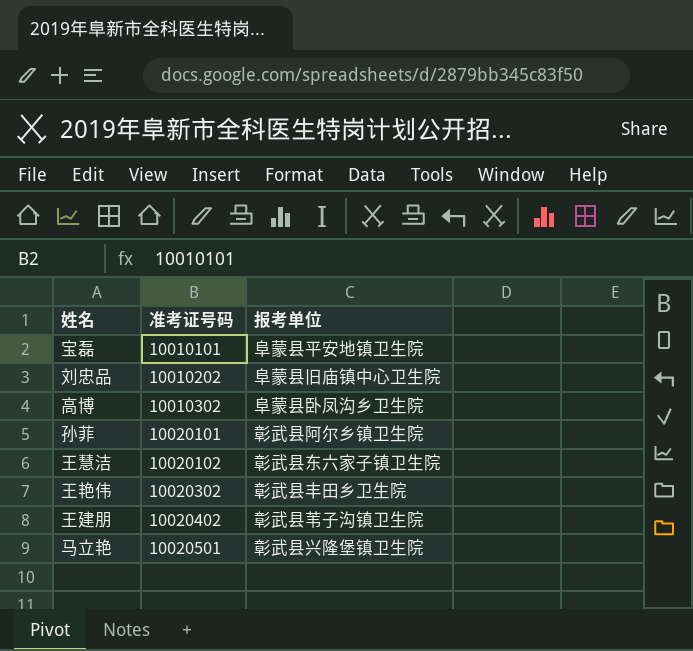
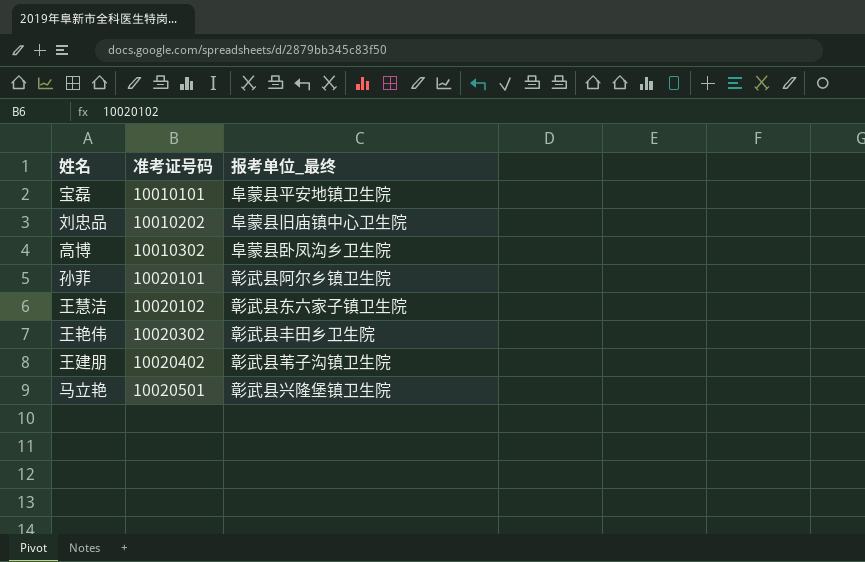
column name: 报考单位 -> 报考单位_最终

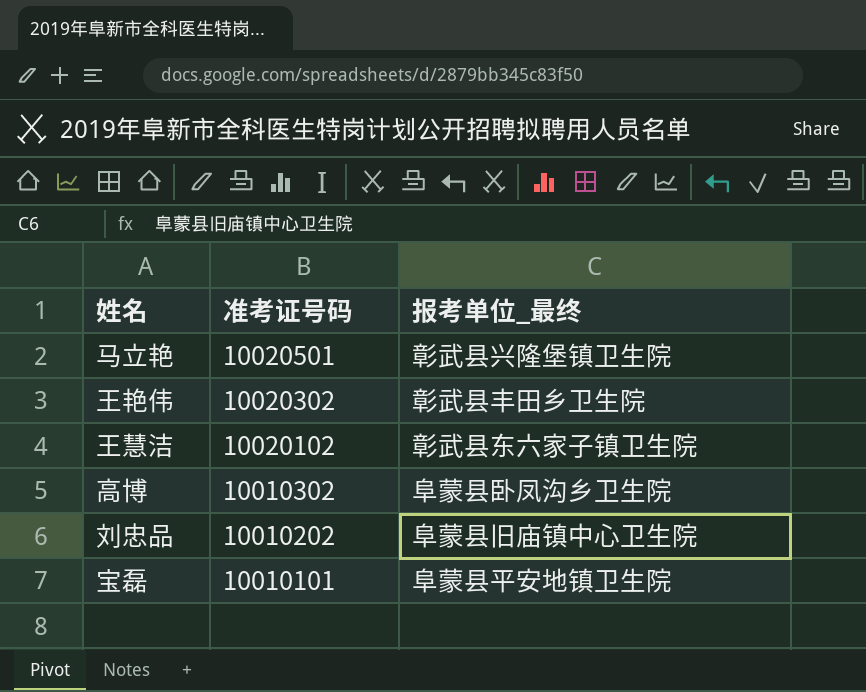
row order: 准考证号码 ascending -> 准考证号码 descending
row 孙菲: 10020101 | 彰武县阿尔乡镇卫生院 -> none
row 王建朋: 10020402 | 彰武县苇子沟镇卫生院 -> none

